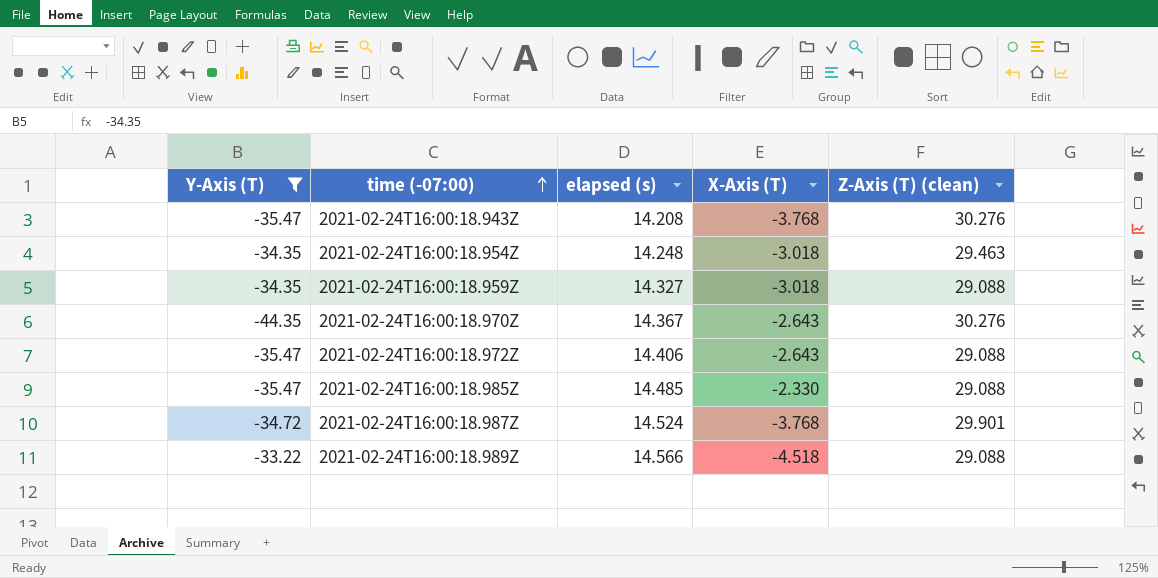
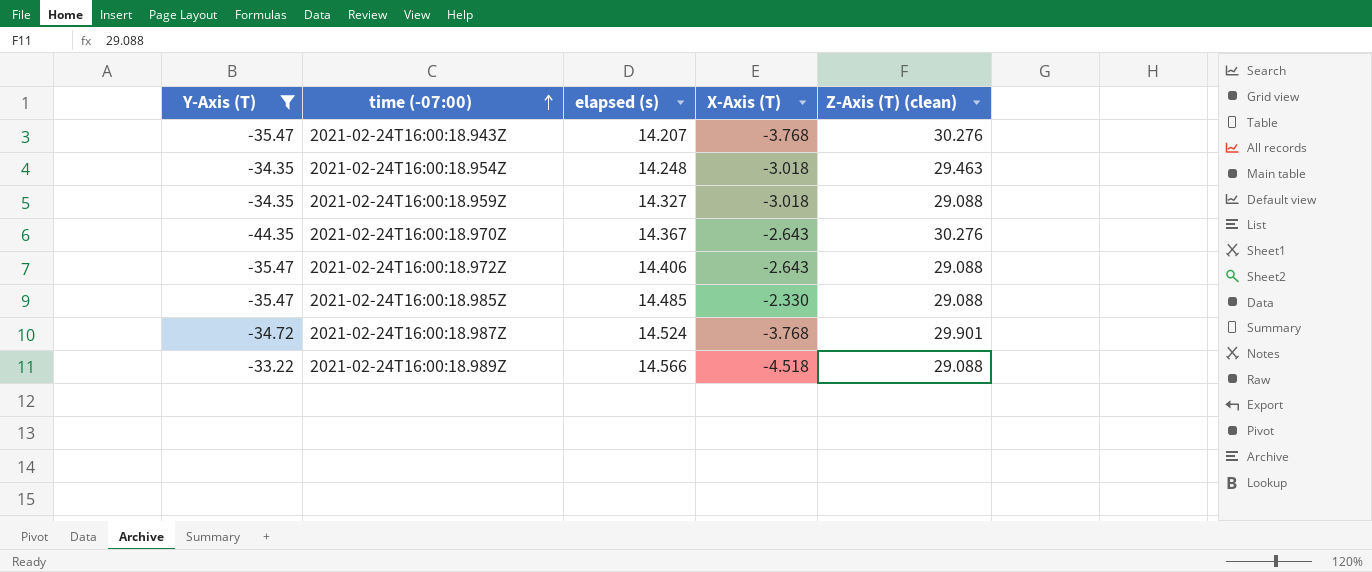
2021-02-24T16:00:18.943Z | elapsed (s): 14.208 -> 14.207

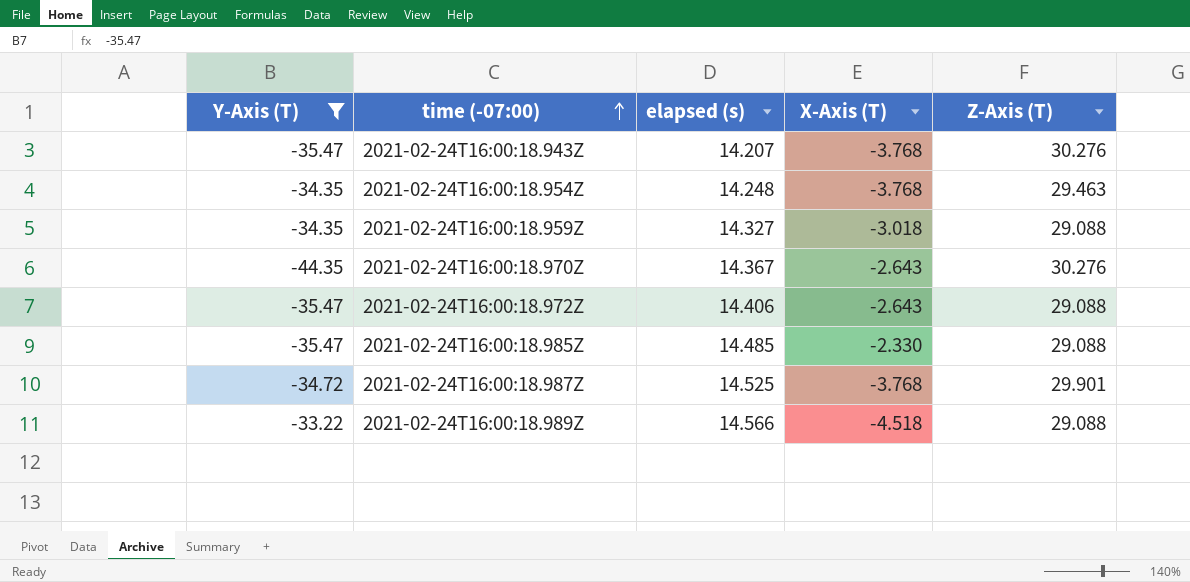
column name: Z-Axis (T) (clean) -> Z-Axis (T)
2021-02-24T16:00:18.954Z | X-Axis (T): -3.018 -> -3.768
2021-02-24T16:00:18.987Z | elapsed (s): 14.524 -> 14.525

